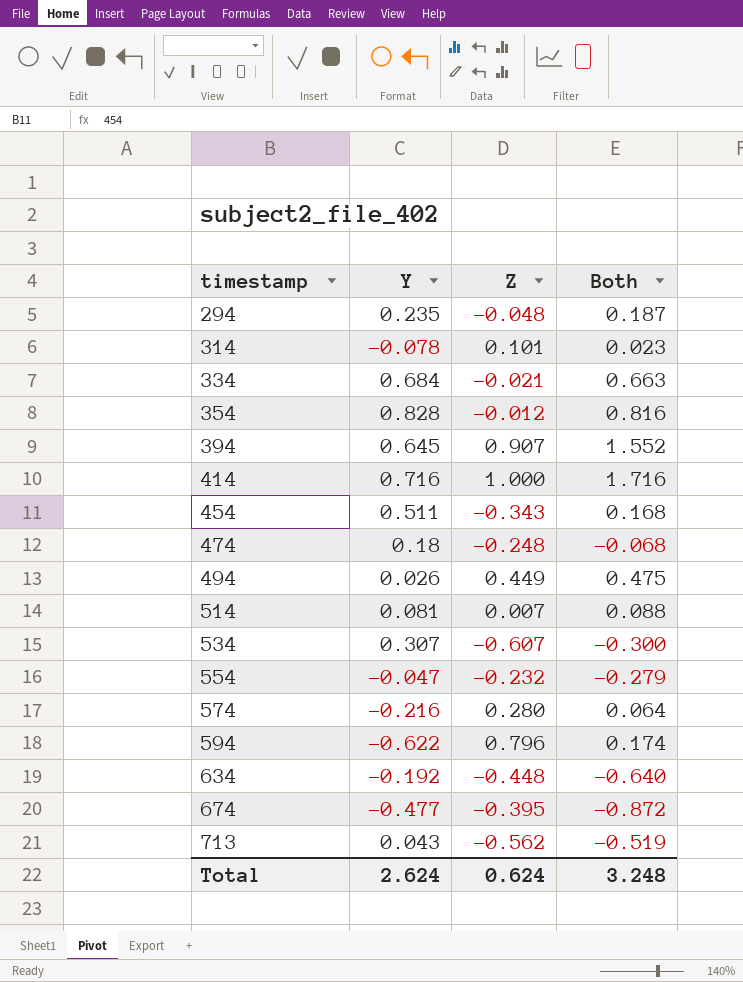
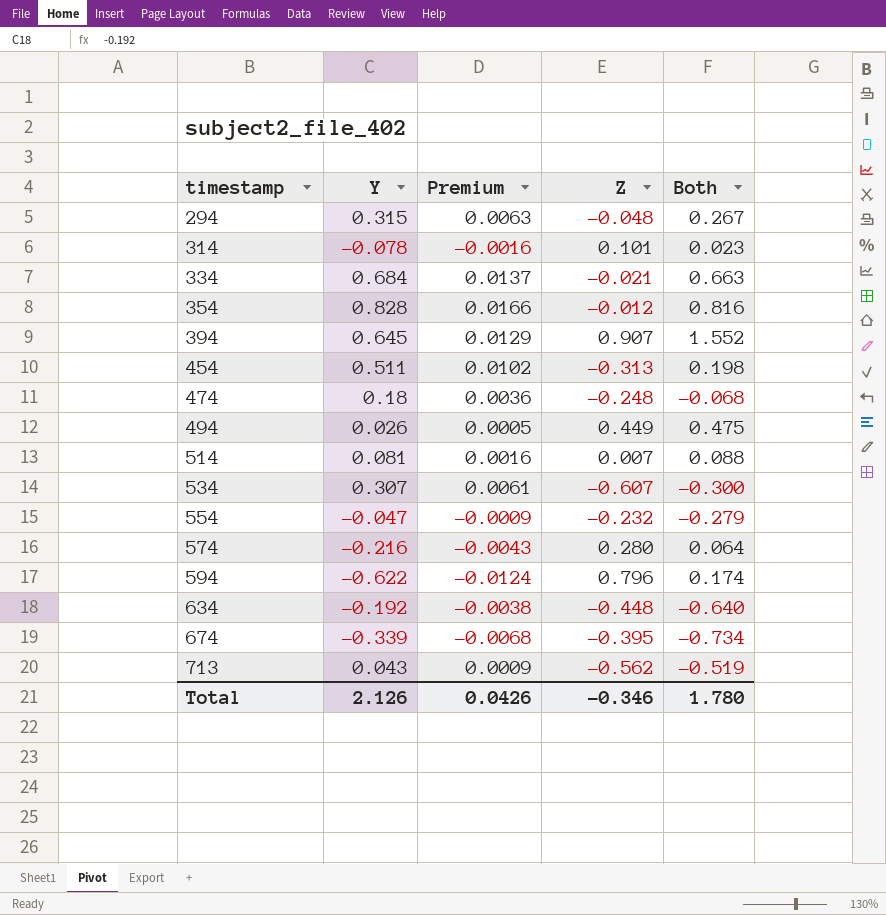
column Premium | formula: none -> [Y] * 0.02
row 414: 0.716 | 1.000 | 1.716 -> none
294 | Y: 0.235 -> 0.315
294 | Both: 0.187 -> 0.267
454 | Z: -0.343 -> -0.313
454 | Both: 0.168 -> 0.198
674 | Y: -0.477 -> -0.339
674 | Both: -0.872 -> -0.734
Total | Y: 2.624 -> 2.126
Total | Z: 0.624 -> -0.346
Total | Both: 3.248 -> 1.780

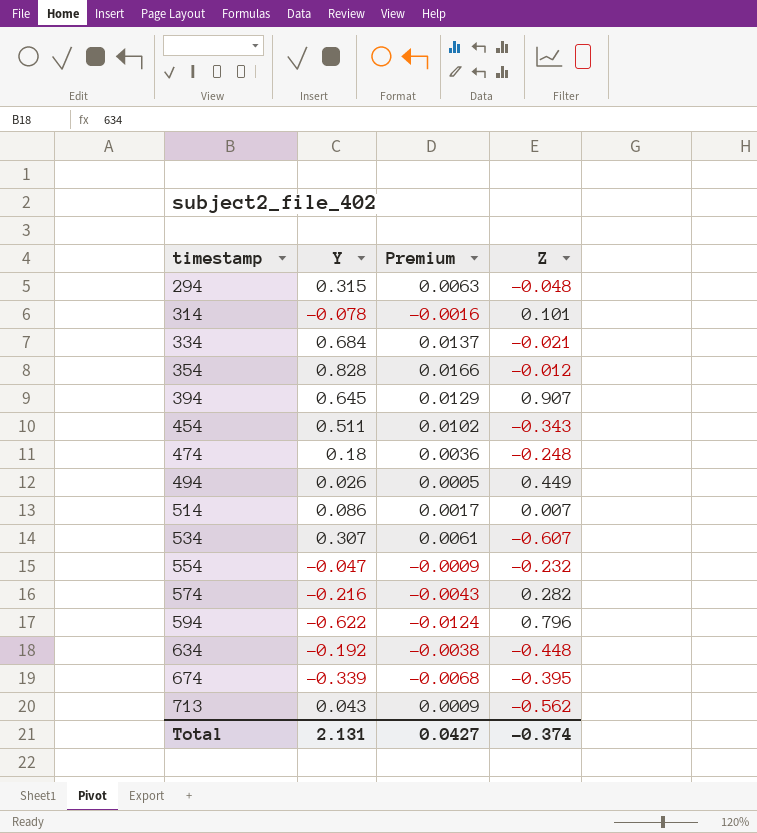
column Both | formula: [Y] + [Z] -> none
454 | Z: -0.313 -> -0.343
514 | Y: 0.081 -> 0.086
514 | Premium: 0.0016 -> 0.0017
574 | Z: 0.280 -> 0.282
Total | Y: 2.126 -> 2.131
Total | Premium: 0.0426 -> 0.0427
Total | Z: -0.346 -> -0.374

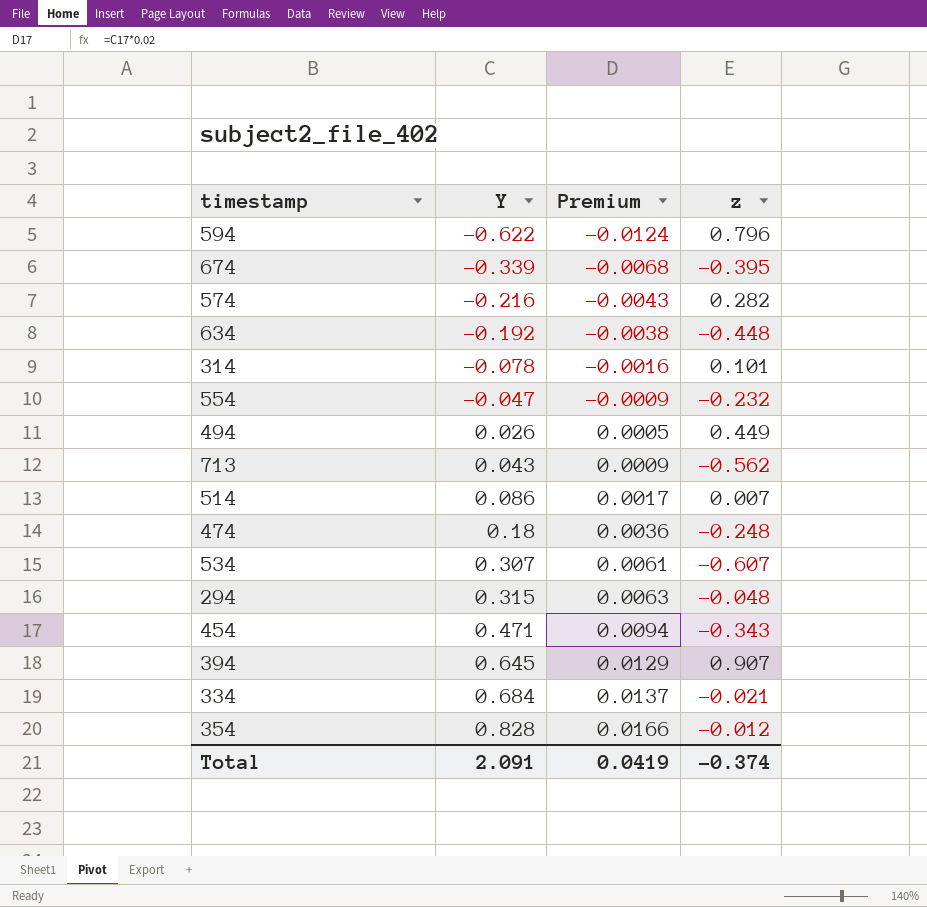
row order: timestamp ascending -> Y ascending
column name: Z -> z
454 | Y: 0.511 -> 0.471
454 | Premium: 0.0102 -> 0.0094
Total | Y: 2.131 -> 2.091
Total | Premium: 0.0427 -> 0.0419

